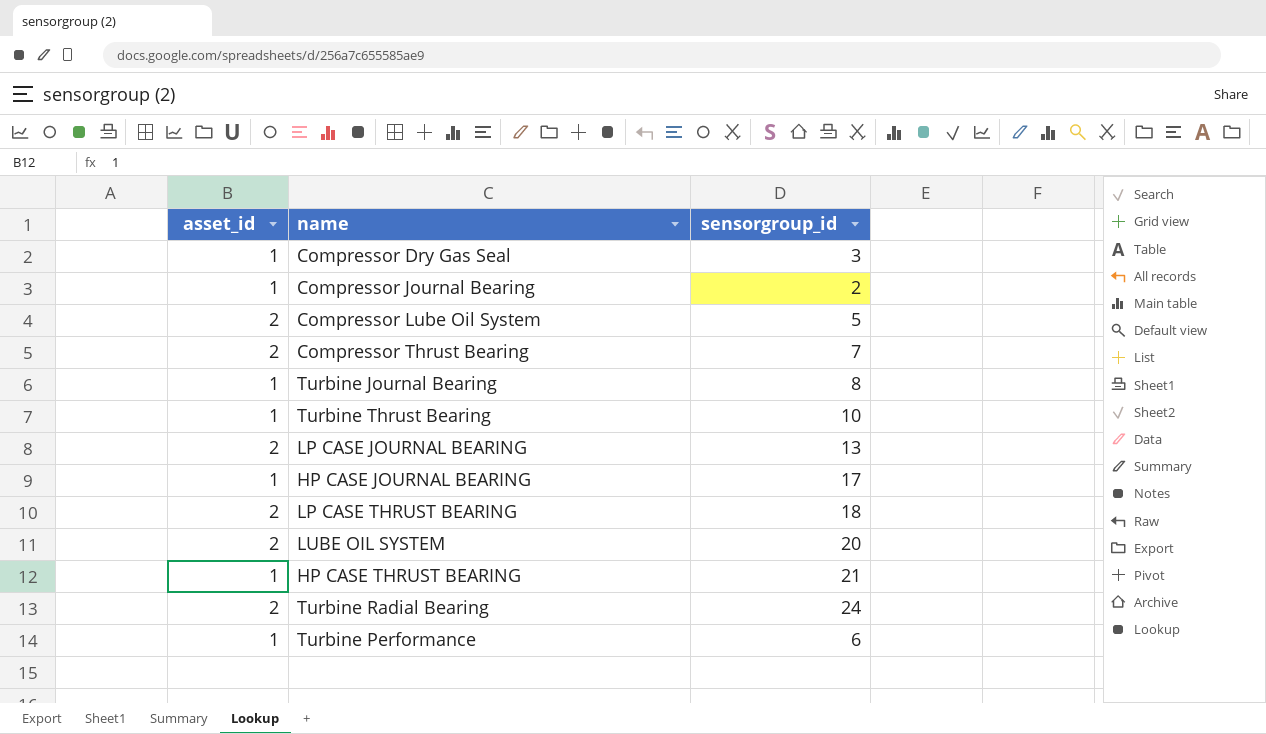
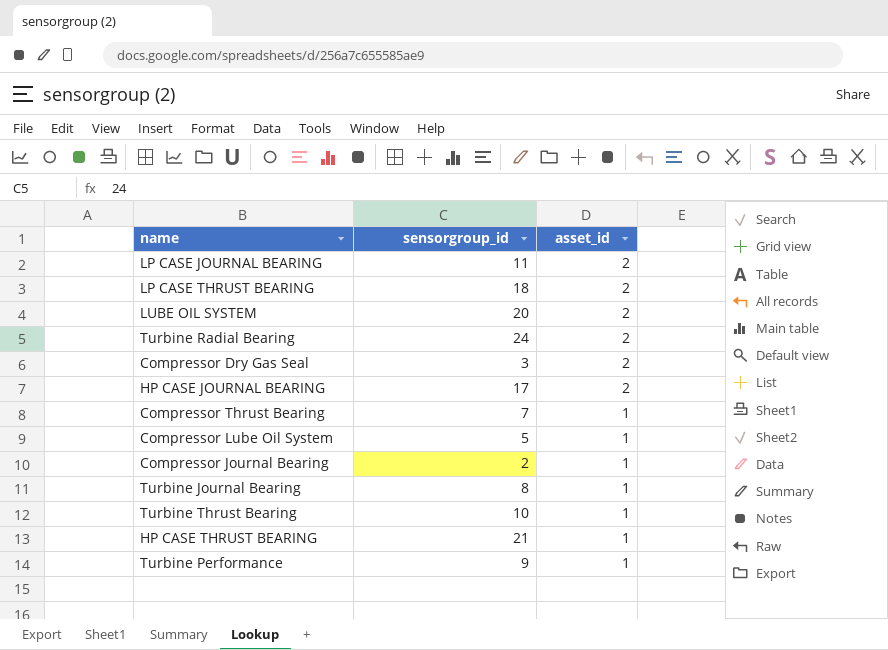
row order: none -> asset_id descending
column asset_id | position: 1 -> 3
LP CASE JOURNAL BEARING | sensorgroup_id: 13 -> 11
Compressor Dry Gas Seal | asset_id: 1 -> 2
HP CASE JOURNAL BEARING | asset_id: 1 -> 2
Compressor Thrust Bearing | asset_id: 2 -> 1
Compressor Lube Oil System | asset_id: 2 -> 1
Turbine Performance | sensorgroup_id: 6 -> 9

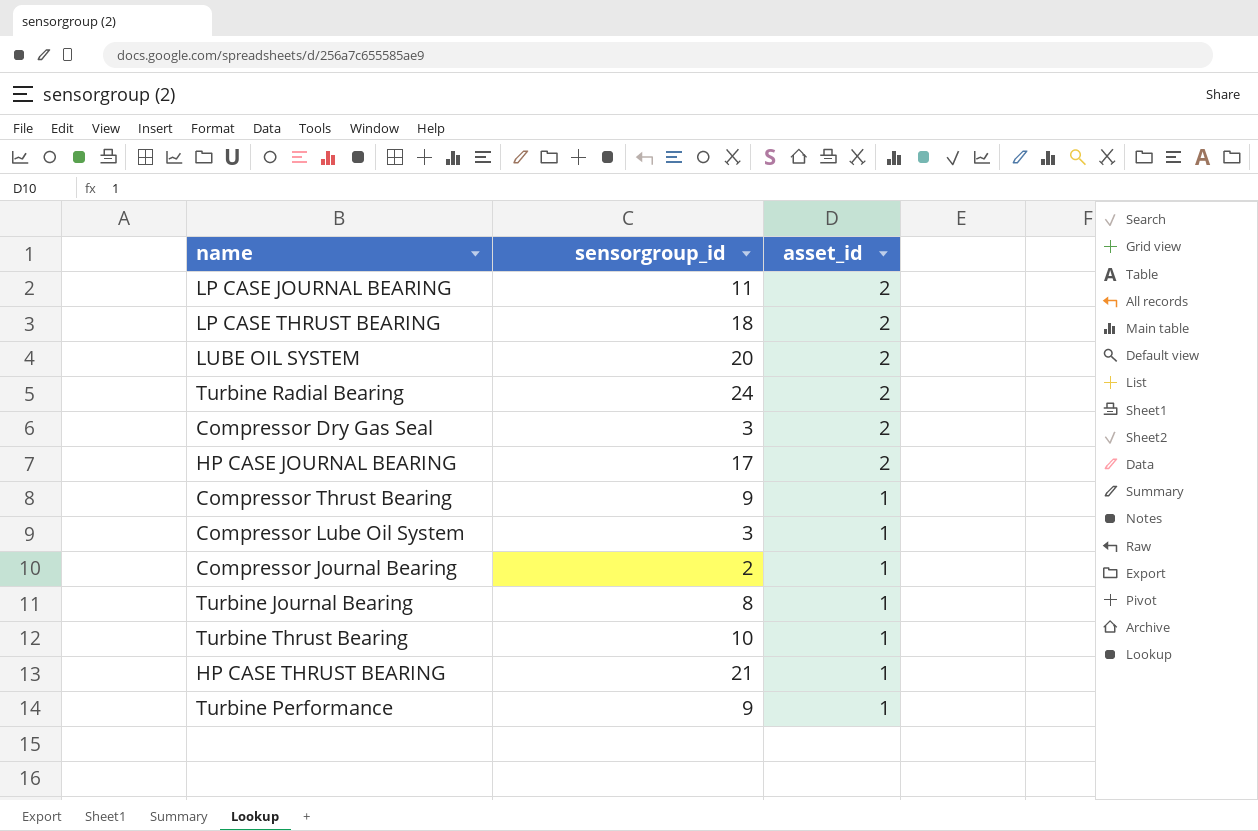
Compressor Thrust Bearing | sensorgroup_id: 7 -> 9
Compressor Lube Oil System | sensorgroup_id: 5 -> 3

